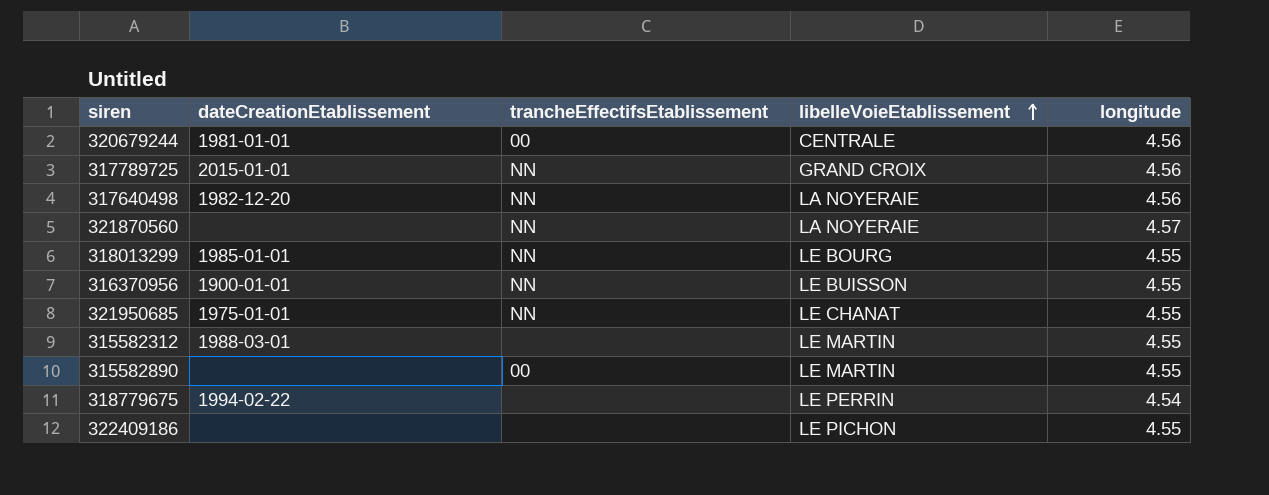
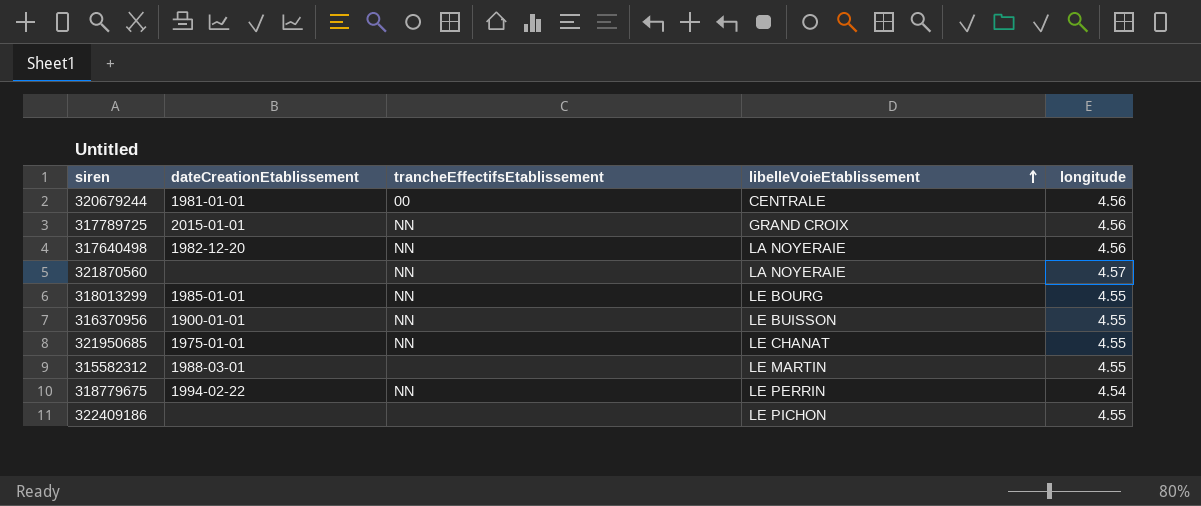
row 315582890: none | 00 | LE MARTIN | 4.55 -> none
318779675 | trancheEffectifsEtablissement: none -> NN

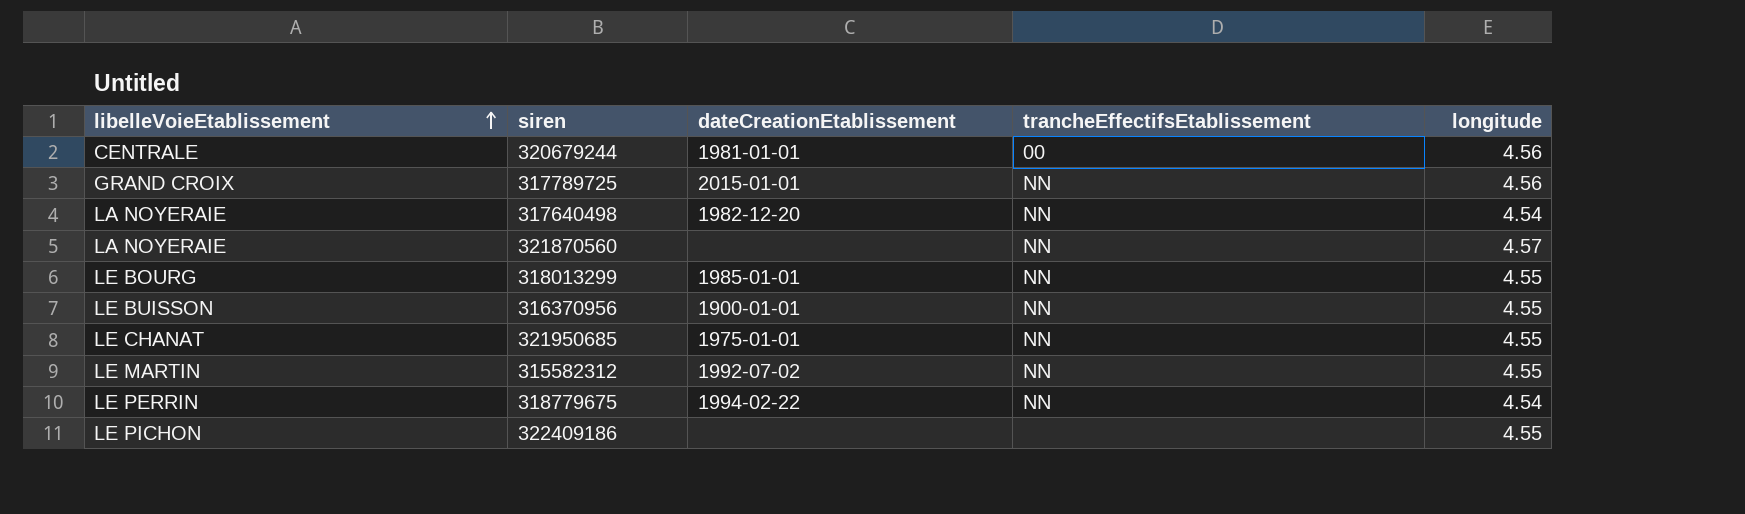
column libelleVoieEtablissement | position: 4 -> 1
317640498 | longitude: 4.56 -> 4.54
315582312 | dateCreationEtablissement: 1988-03-01 -> 1992-07-02
315582312 | trancheEffectifsEtablissement: none -> NN

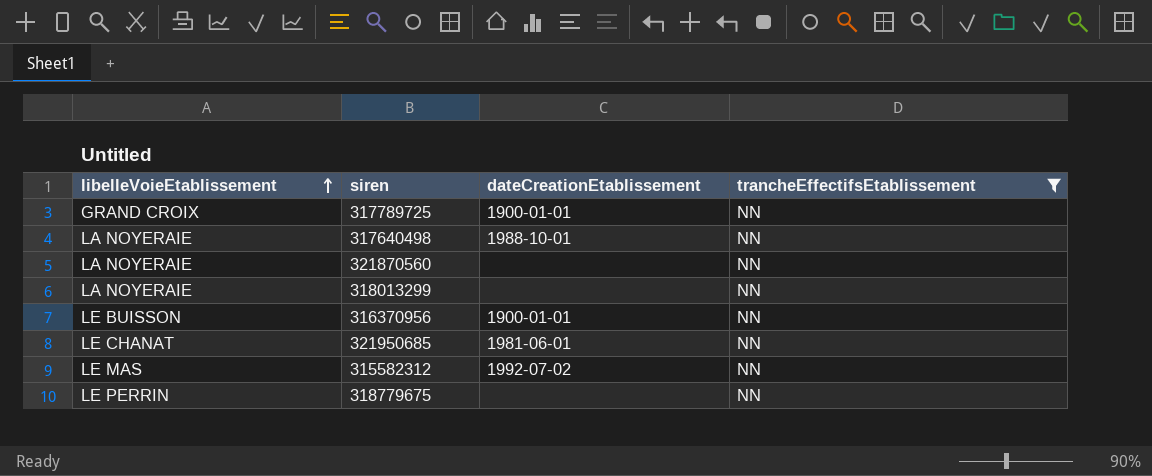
filter: none -> trancheEffectifsEtablissement = NN
column longitude | position: 5 -> none
317789725 | dateCreationEtablissement: 2015-01-01 -> 1900-01-01
317640498 | dateCreationEtablissement: 1982-12-20 -> 1988-10-01
318013299 | libelleVoieEtablissement: LE BOURG -> LA NOYERAIE
318013299 | dateCreationEtablissement: 1985-01-01 -> none
321950685 | dateCreationEtablissement: 1975-01-01 -> 1981-06-01
315582312 | libelleVoieEtablissement: LE MARTIN -> LE MAS
318779675 | dateCreationEtablissement: 1994-02-22 -> none

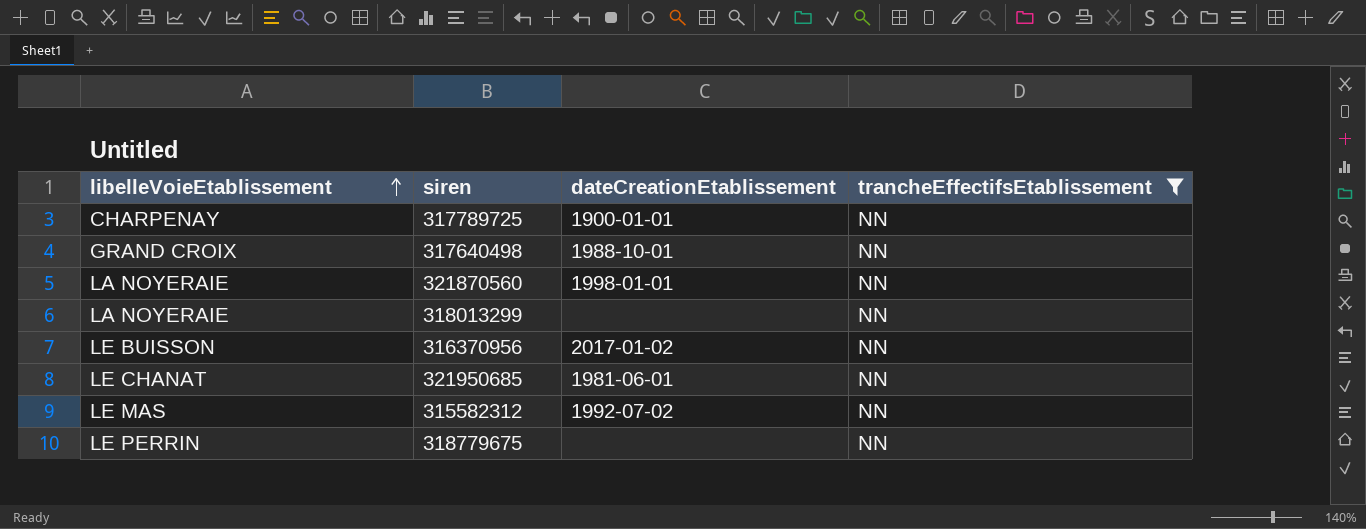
317789725 | libelleVoieEtablissement: GRAND CROIX -> CHARPENAY
317640498 | libelleVoieEtablissement: LA NOYERAIE -> GRAND CROIX
321870560 | dateCreationEtablissement: none -> 1998-01-01
316370956 | dateCreationEtablissement: 1900-01-01 -> 2017-01-02

